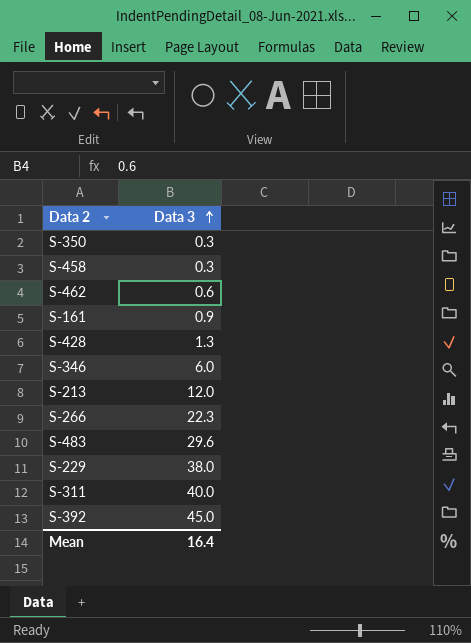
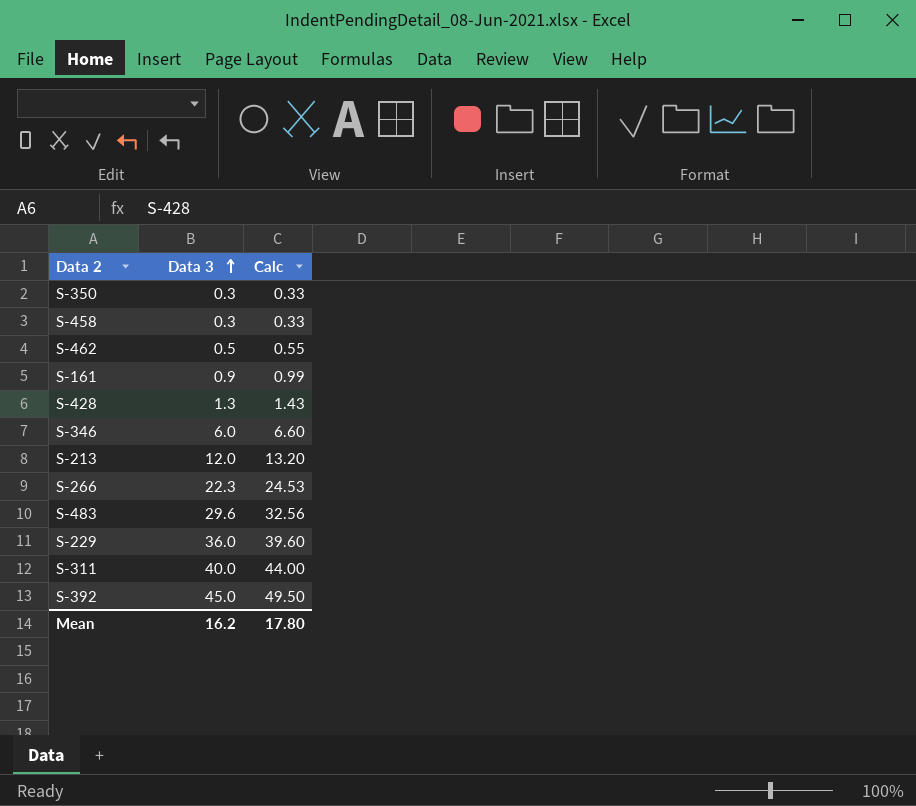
column Calc | formula: none -> [Data 3] * 1.1
S-462 | Data 3: 0.6 -> 0.5
S-229 | Data 3: 38.0 -> 36.0
Mean | Data 3: 16.4 -> 16.2

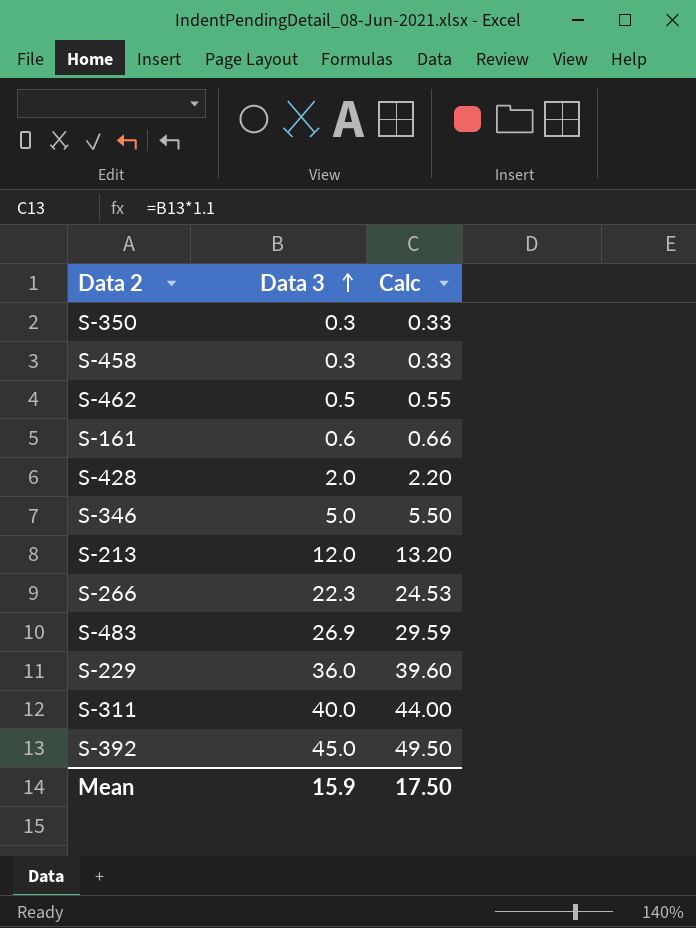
S-161 | Data 3: 0.9 -> 0.6
S-161 | Calc: 0.99 -> 0.66
S-428 | Data 3: 1.3 -> 2.0
S-428 | Calc: 1.43 -> 2.20
S-346 | Data 3: 6.0 -> 5.0
S-346 | Calc: 6.60 -> 5.50
S-483 | Data 3: 29.6 -> 26.9
S-483 | Calc: 32.56 -> 29.59
Mean | Data 3: 16.2 -> 15.9
Mean | Calc: 17.80 -> 17.50

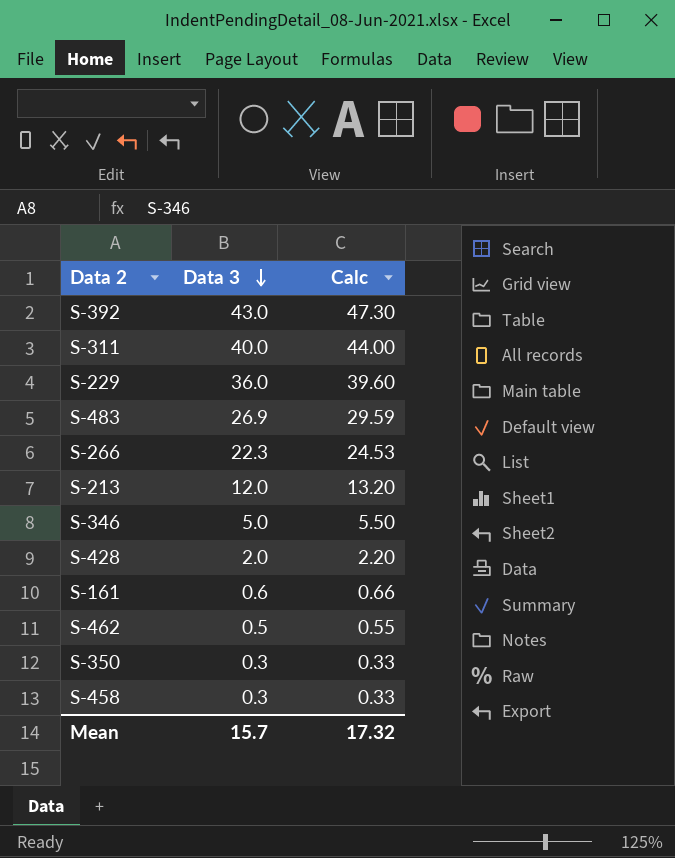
row order: Data 3 ascending -> Data 3 descending
S-392 | Data 3: 45.0 -> 43.0
S-392 | Calc: 49.50 -> 47.30
Mean | Data 3: 15.9 -> 15.7
Mean | Calc: 17.50 -> 17.32

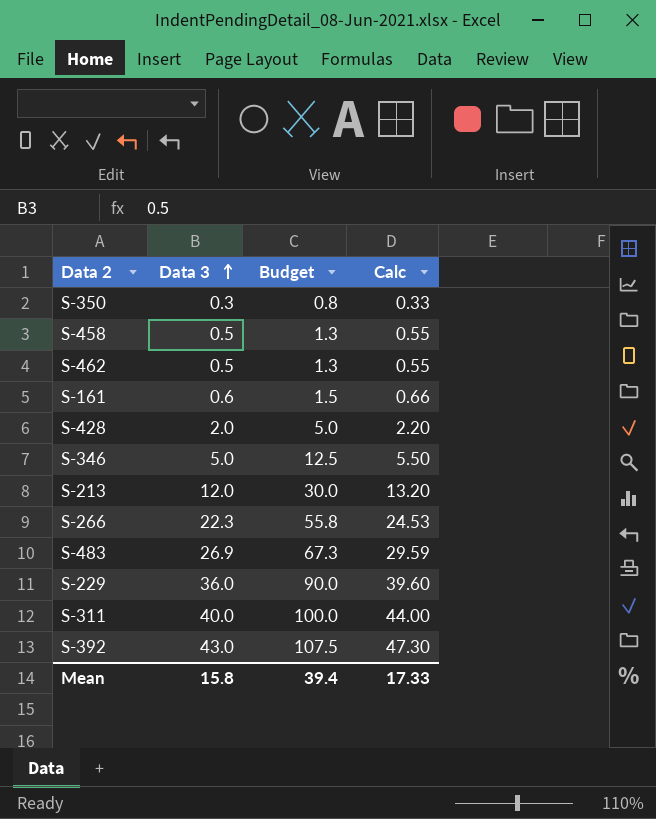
row order: Data 3 descending -> Data 3 ascending
column Budget | formula: none -> [Data 3] * 2.5
S-458 | Data 3: 0.3 -> 0.5
S-458 | Calc: 0.33 -> 0.55
Mean | Data 3: 15.7 -> 15.8
Mean | Calc: 17.32 -> 17.33

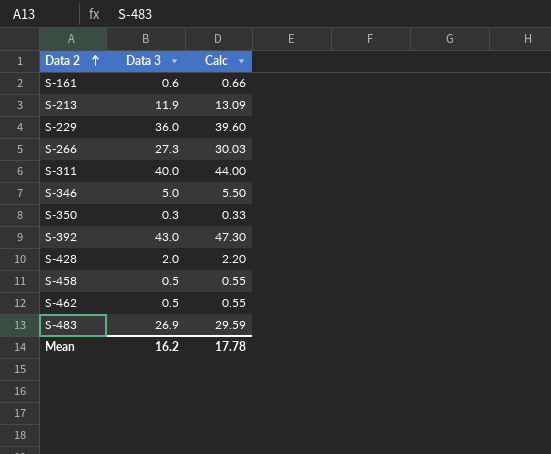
row order: Data 3 ascending -> Data 2 ascending
column Budget | formula: [Data 3] * 2.5 -> none
S-213 | Data 3: 12.0 -> 11.9
S-213 | Calc: 13.20 -> 13.09
S-266 | Data 3: 22.3 -> 27.3
S-266 | Calc: 24.53 -> 30.03
Mean | Data 3: 15.8 -> 16.2
Mean | Calc: 17.33 -> 17.78

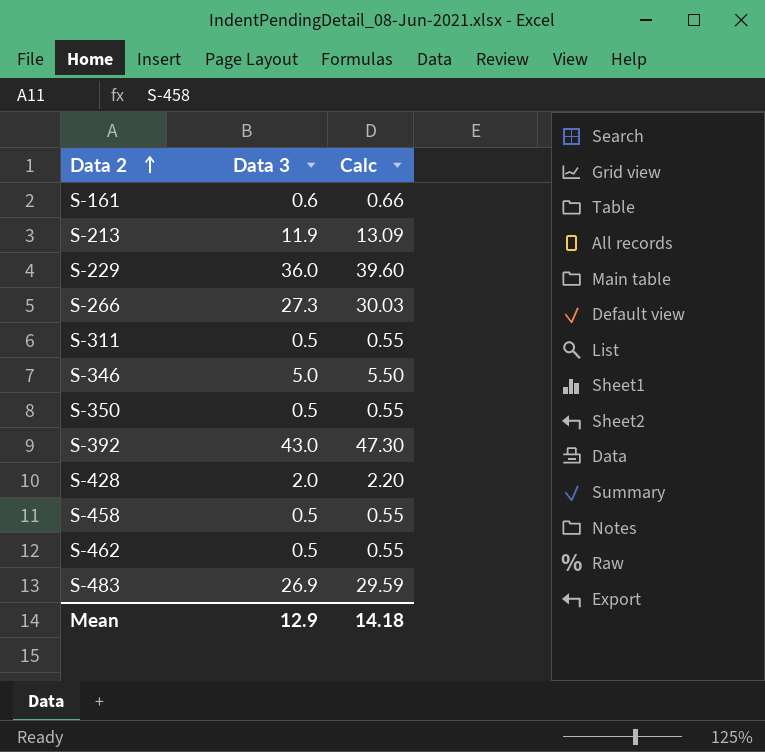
S-311 | Data 3: 40.0 -> 0.5
S-311 | Calc: 44.00 -> 0.55
S-350 | Data 3: 0.3 -> 0.5
S-350 | Calc: 0.33 -> 0.55
Mean | Data 3: 16.2 -> 12.9
Mean | Calc: 17.78 -> 14.18

